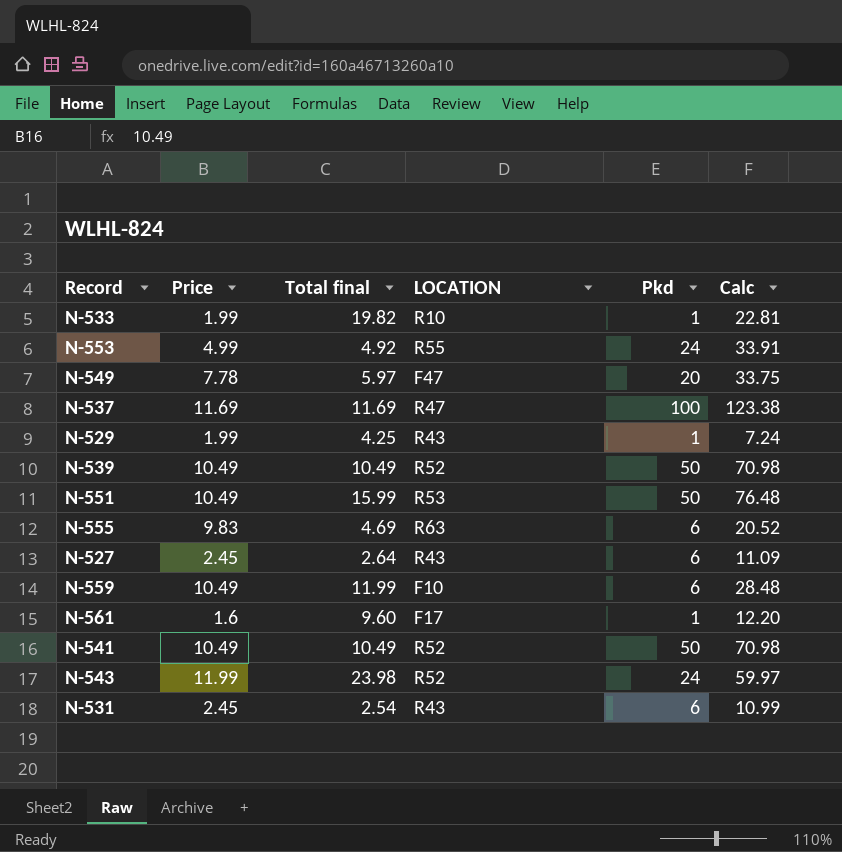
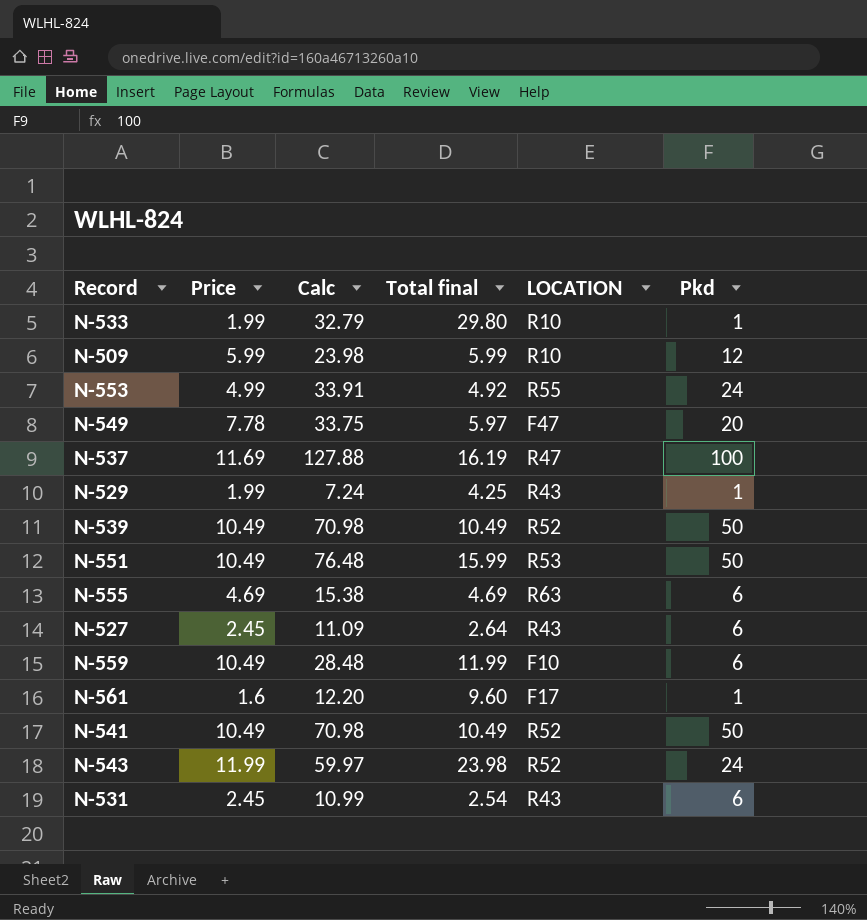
column Calc | position: 6 -> 3
N-533 | Calc: 22.81 -> 32.79
N-533 | Total final: 19.82 -> 29.80
row N-509: none -> 5.99 | 23.98 | 5.99 | R10 | 12
N-537 | Calc: 123.38 -> 127.88
N-537 | Total final: 11.69 -> 16.19
N-555 | Price: 9.83 -> 4.69
N-555 | Calc: 20.52 -> 15.38

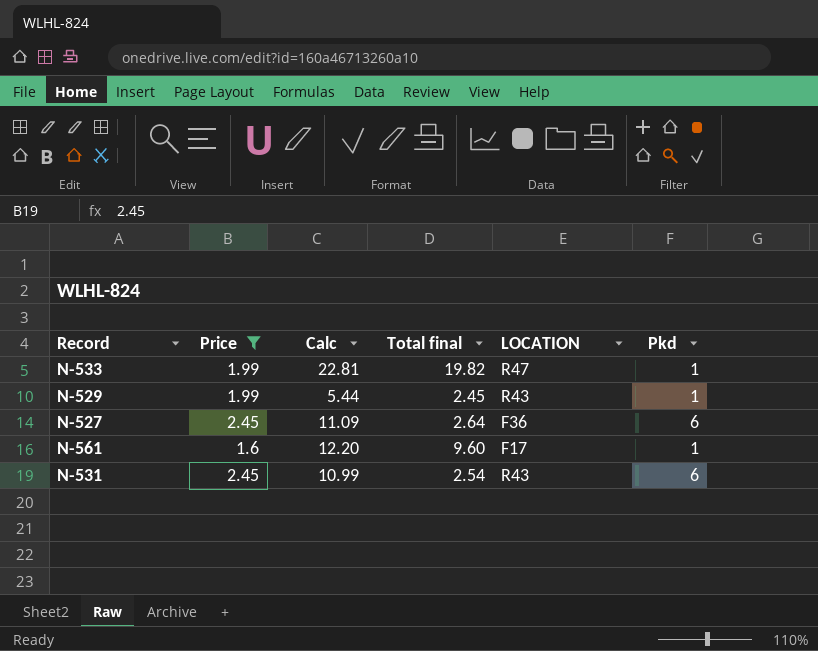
filter: none -> Price <= 2.45
N-533 | Calc: 32.79 -> 22.81
N-533 | Total final: 29.80 -> 19.82
N-533 | LOCATION: R10 -> R47
N-529 | Calc: 7.24 -> 5.44
N-529 | Total final: 4.25 -> 2.45
N-527 | LOCATION: R43 -> F36

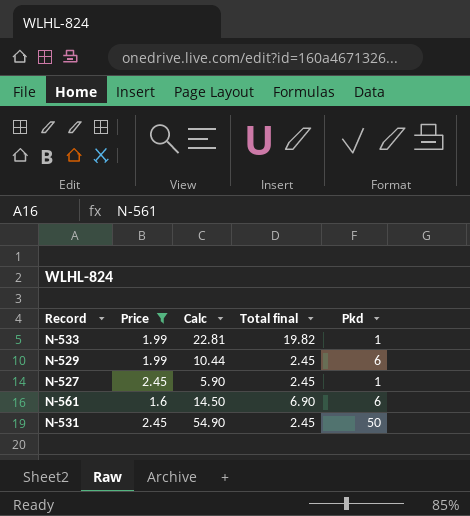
column LOCATION | position: 5 -> none
N-529 | Calc: 5.44 -> 10.44
N-529 | Pkd: 1 -> 6
N-527 | Calc: 11.09 -> 5.90
N-527 | Total final: 2.64 -> 2.45
N-527 | Pkd: 6 -> 1
N-561 | Calc: 12.20 -> 14.50
N-561 | Total final: 9.60 -> 6.90
N-561 | Pkd: 1 -> 6
N-531 | Calc: 10.99 -> 54.90
N-531 | Total final: 2.54 -> 2.45
N-531 | Pkd: 6 -> 50

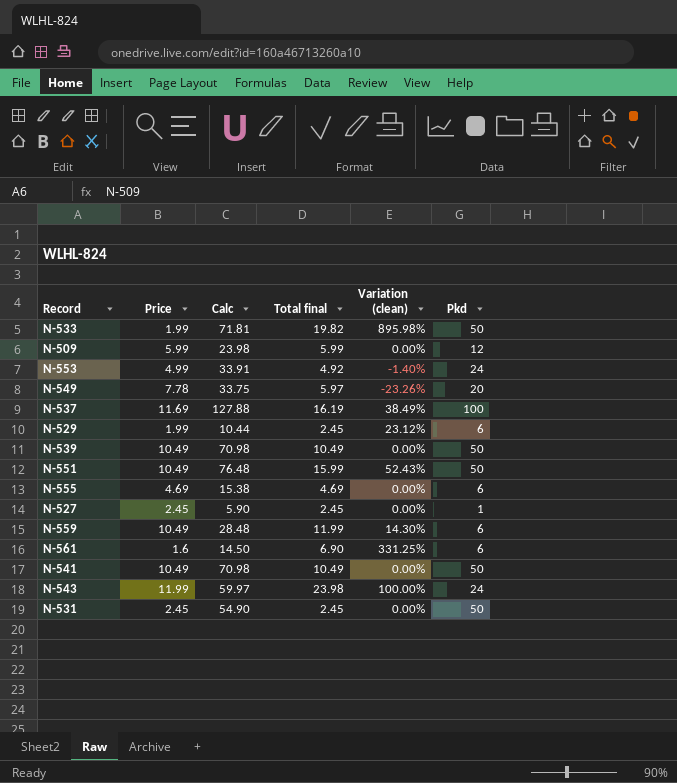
filter: Price <= 2.45 -> none
column Variation (clean) | formula: none -> ([Total final] - [Price]) / [Price]
N-533 | Calc: 22.81 -> 71.81
N-533 | Pkd: 1 -> 50

